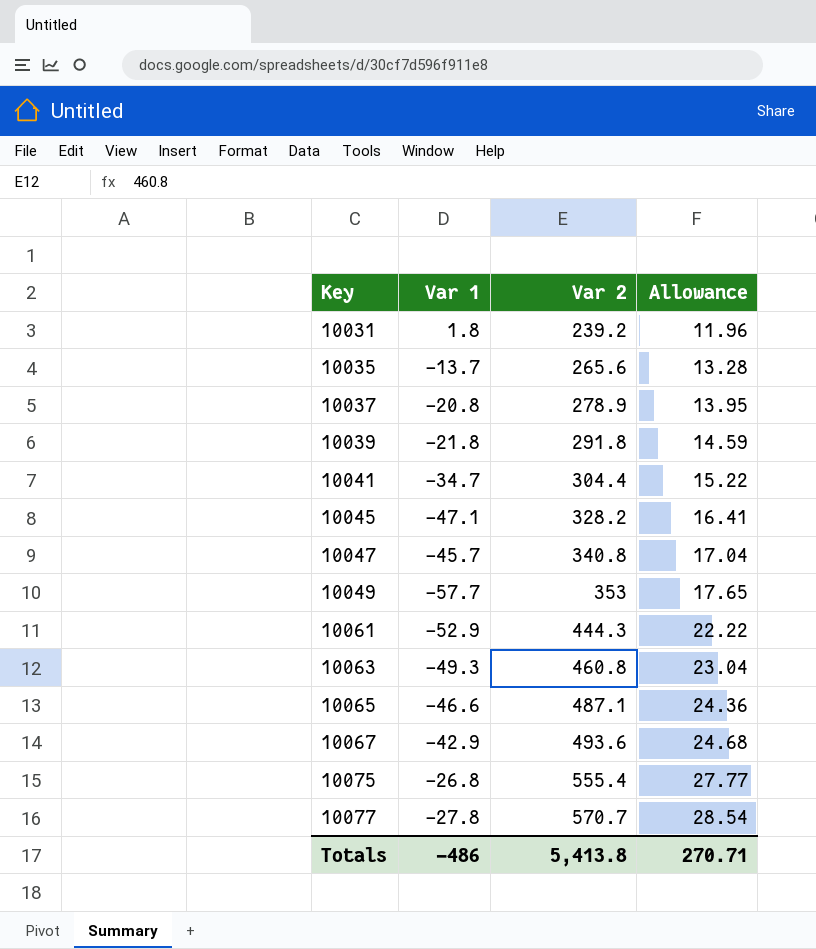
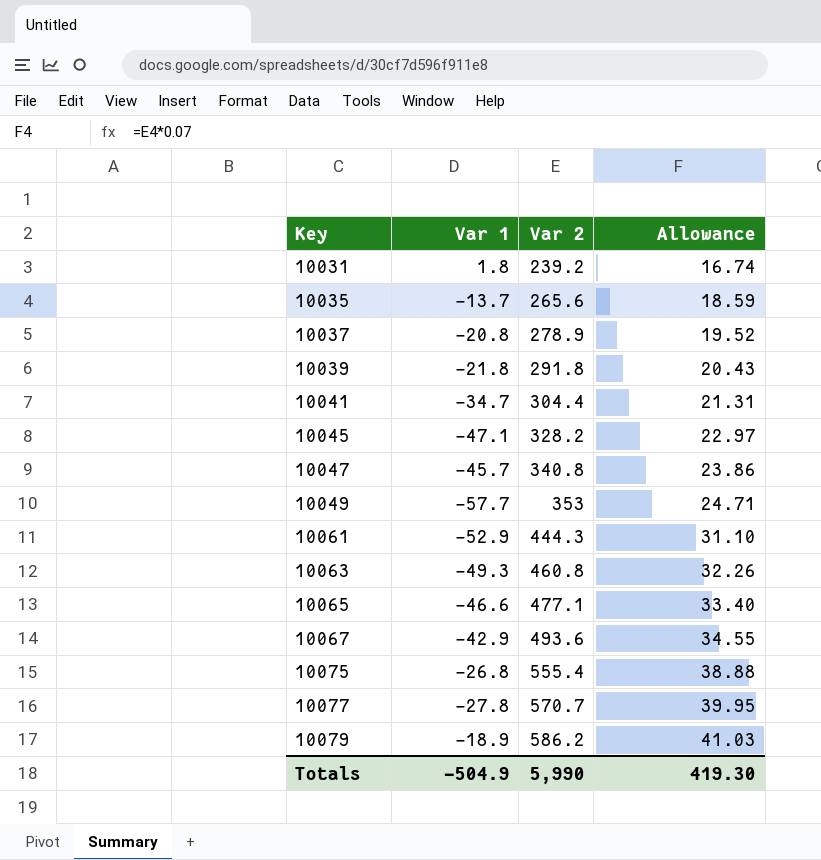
column Allowance | formula: [Var 2] * 0.05 -> [Var 2] * 0.07
10065 | Var 2: 487.1 -> 477.1
row 10079: none -> -18.9 | 586.2 | 41.03
Totals | Var 1: -486 -> -504.9
Totals | Var 2: 5,413.8 -> 5,990
Totals | Allowance: 270.71 -> 419.30

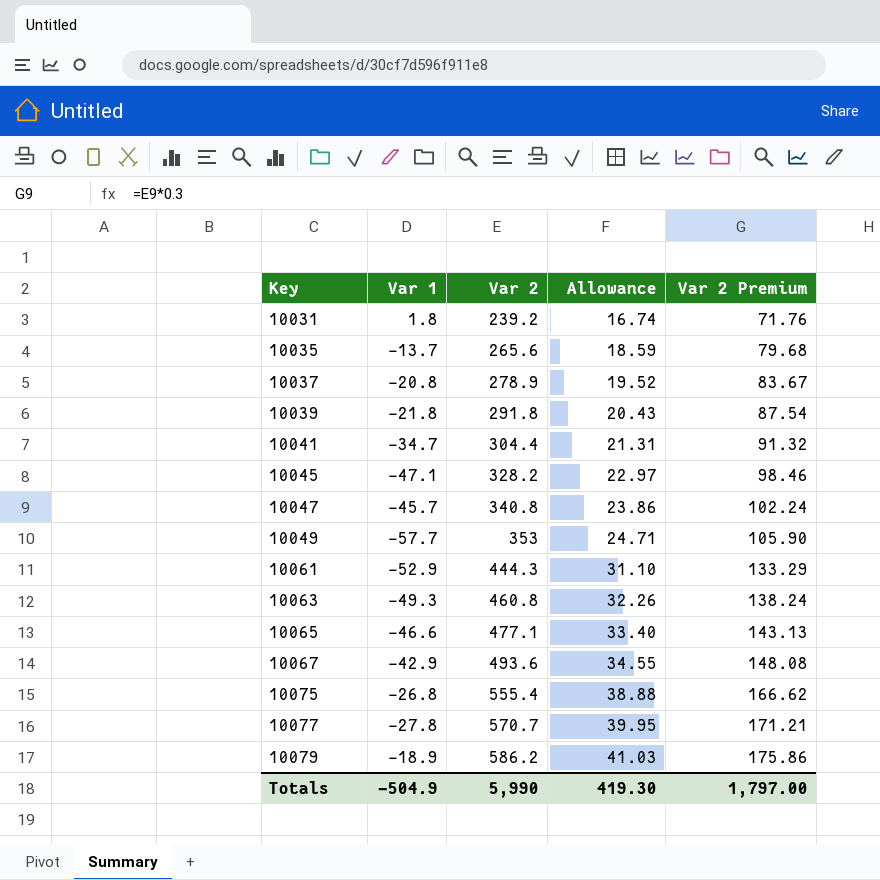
column Var 2 Premium | formula: none -> [Var 2] * 0.3

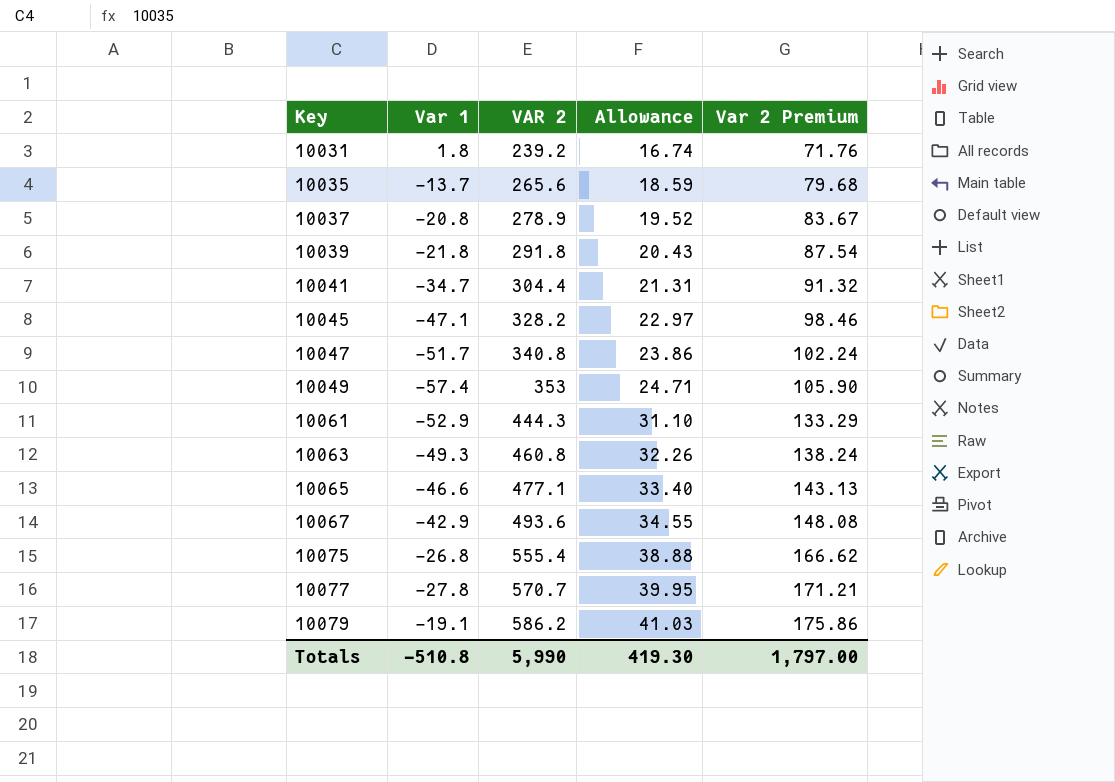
column name: Var 2 -> VAR 2
10047 | Var 1: -45.7 -> -51.7
10049 | Var 1: -57.7 -> -57.4
10079 | Var 1: -18.9 -> -19.1
Totals | Var 1: -504.9 -> -510.8

